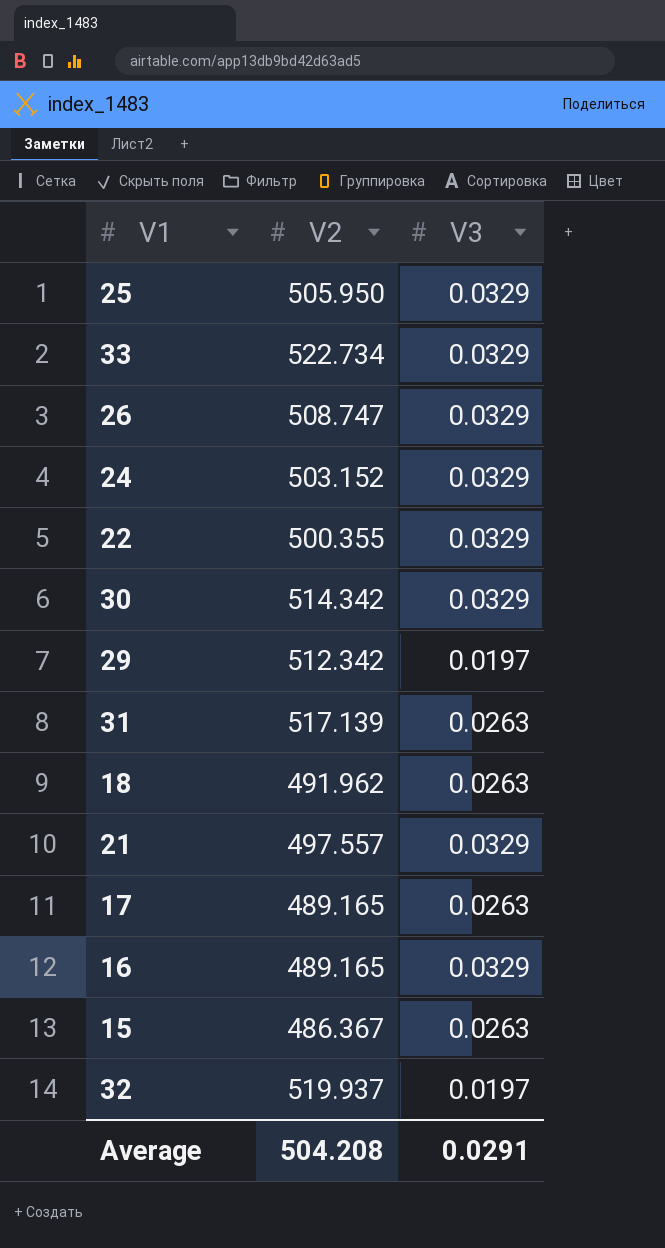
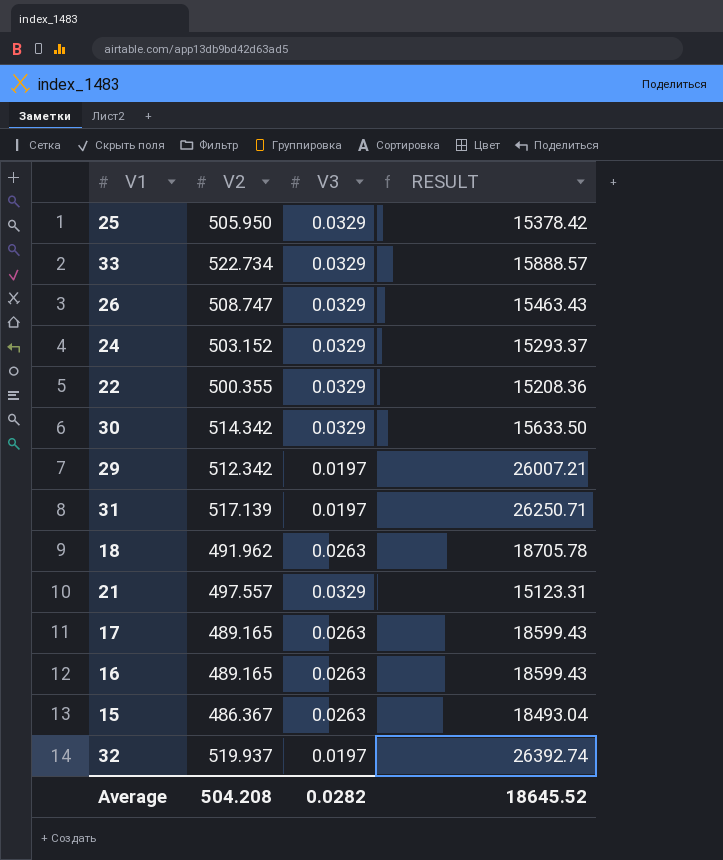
column RESULT | formula: none -> [V2] / [V3]
31 | V3: 0.0263 -> 0.0197
16 | V3: 0.0329 -> 0.0263
Average | V3: 0.0291 -> 0.0282

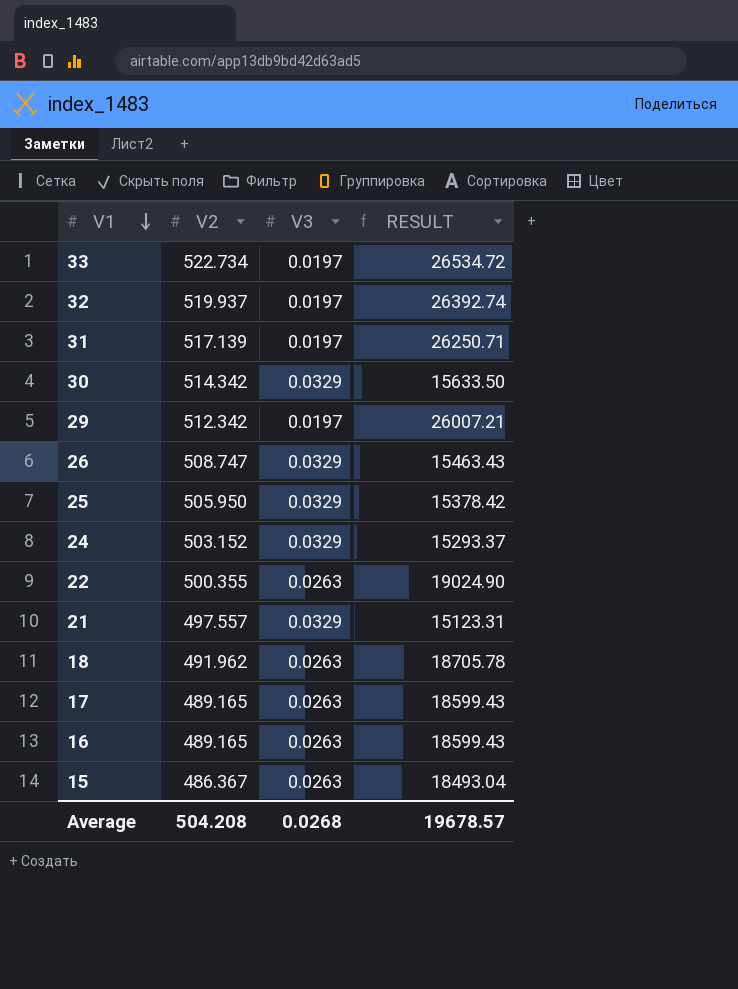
row order: none -> V1 descending
33 | V3: 0.0329 -> 0.0197
33 | RESULT: 15888.57 -> 26534.72
22 | V3: 0.0329 -> 0.0263
22 | RESULT: 15208.36 -> 19024.90
Average | V3: 0.0282 -> 0.0268
Average | RESULT: 18645.52 -> 19678.57

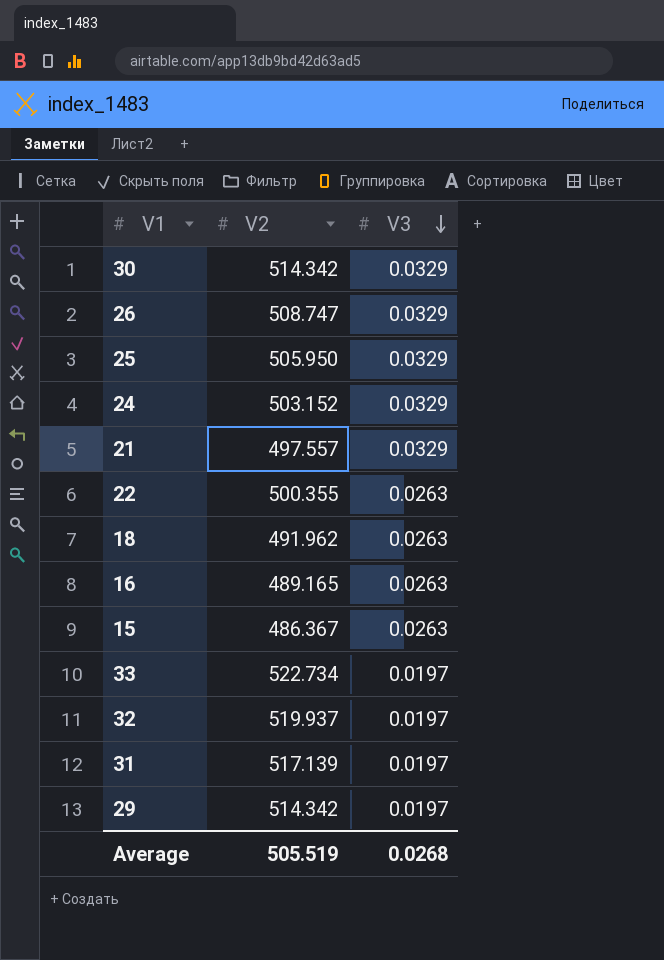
row order: V1 descending -> V3 descending
column RESULT | formula: [V2] / [V3] -> none
row 17: 489.165 | 0.0263 | 18599.43 -> none
29 | V2: 512.342 -> 514.342
Average | V2: 504.208 -> 505.519

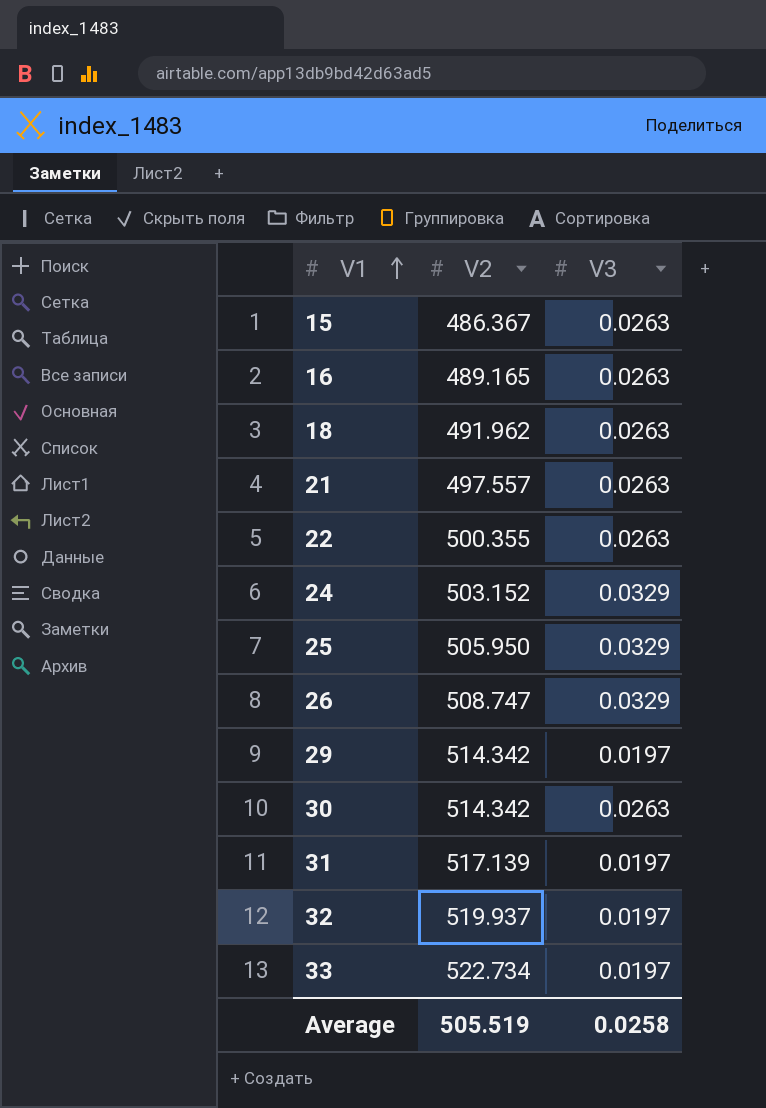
row order: V3 descending -> V1 ascending
21 | V3: 0.0329 -> 0.0263
30 | V3: 0.0329 -> 0.0263
Average | V3: 0.0268 -> 0.0258

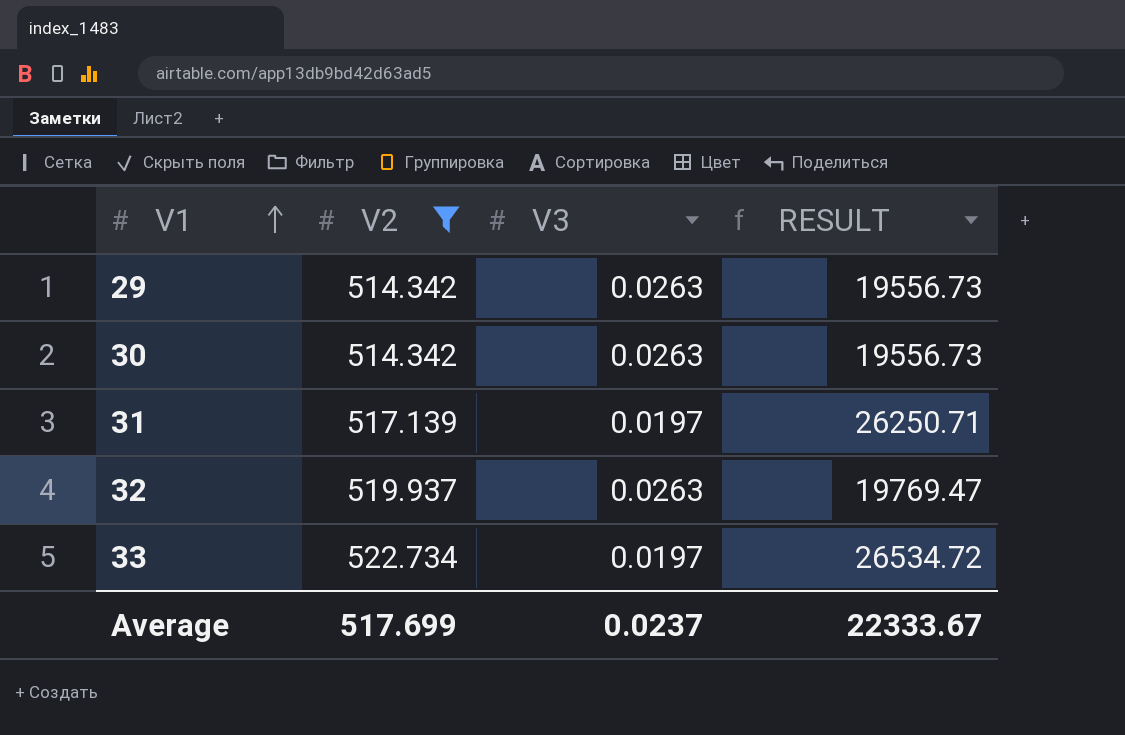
filter: none -> V2 >= 514.342
column RESULT | formula: none -> [V2] / [V3]
29 | V3: 0.0197 -> 0.0263
32 | V3: 0.0197 -> 0.0263
Average | V2: 505.519 -> 517.699
Average | V3: 0.0258 -> 0.0237

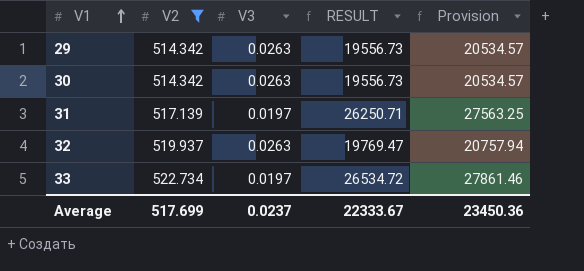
column Provision | formula: none -> [RESULT] * 1.05

